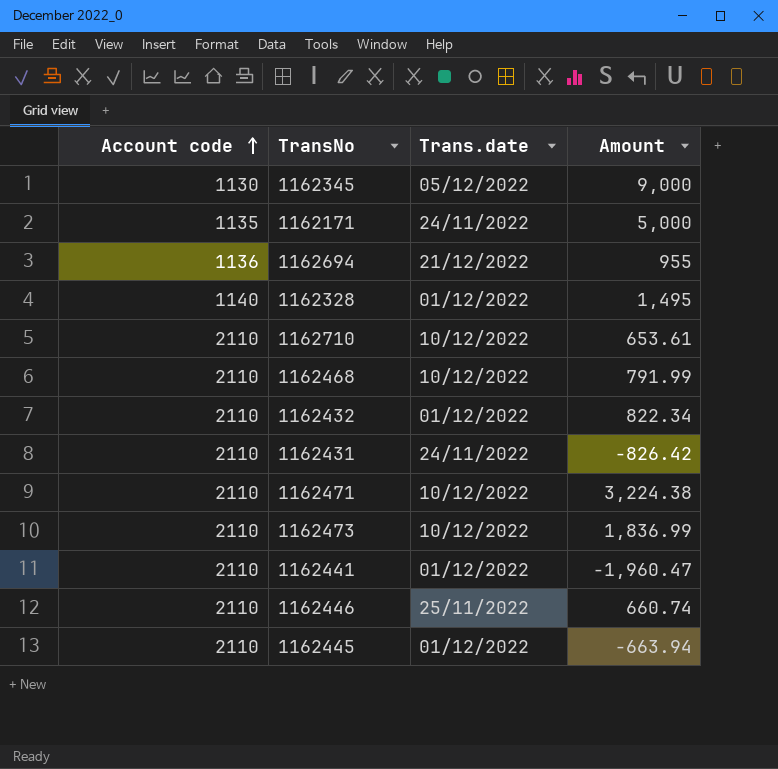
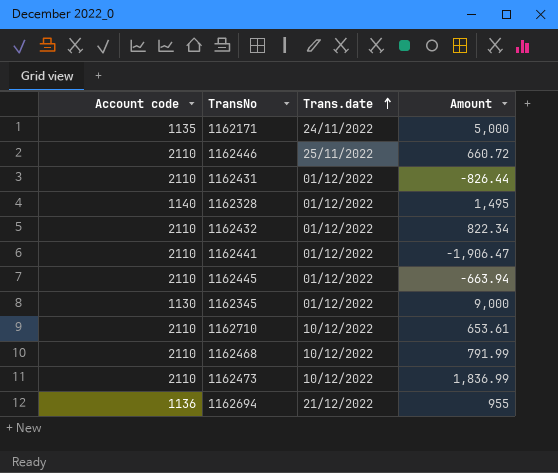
row order: Account code ascending -> Trans.date ascending
row 1162471: 2110 | 10/12/2022 | 3,224.38 -> none
1162446 | Amount: 660.74 -> 660.72
1162431 | Trans.date: 24/11/2022 -> 01/12/2022
1162431 | Amount: -826.42 -> -826.44
1162441 | Amount: -1,960.47 -> -1,906.47
1162345 | Trans.date: 05/12/2022 -> 01/12/2022

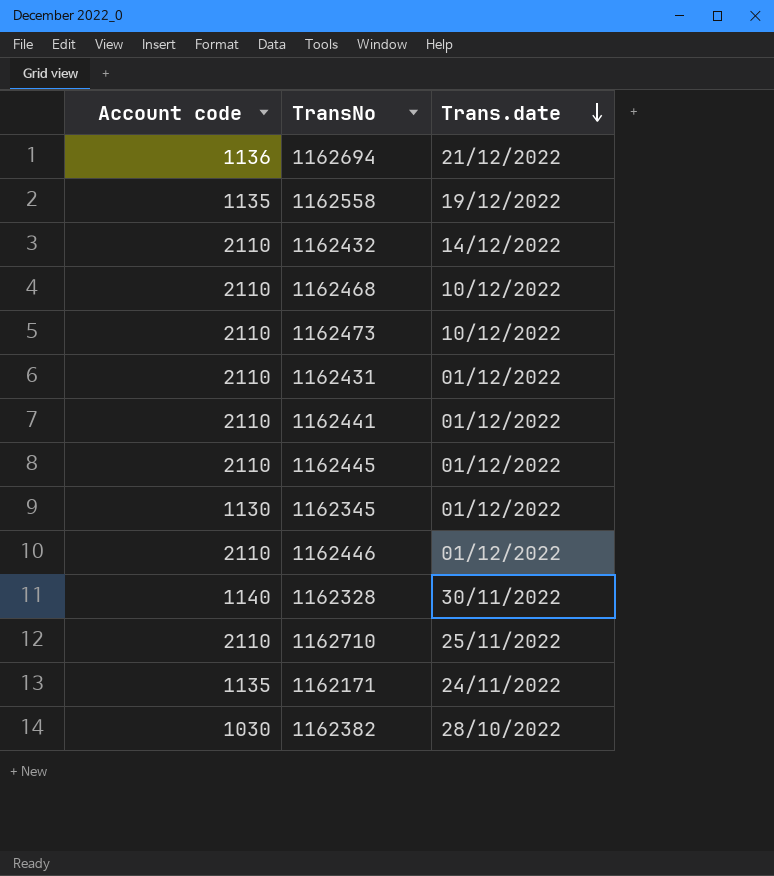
row order: Trans.date ascending -> Trans.date descending
column Amount | position: 4 -> none
row 1162558: none -> 1135 | 19/12/2022
1162432 | Trans.date: 01/12/2022 -> 14/12/2022
1162446 | Trans.date: 25/11/2022 -> 01/12/2022
1162328 | Trans.date: 01/12/2022 -> 30/11/2022
1162710 | Trans.date: 10/12/2022 -> 25/11/2022
row 1162382: none -> 1030 | 28/10/2022

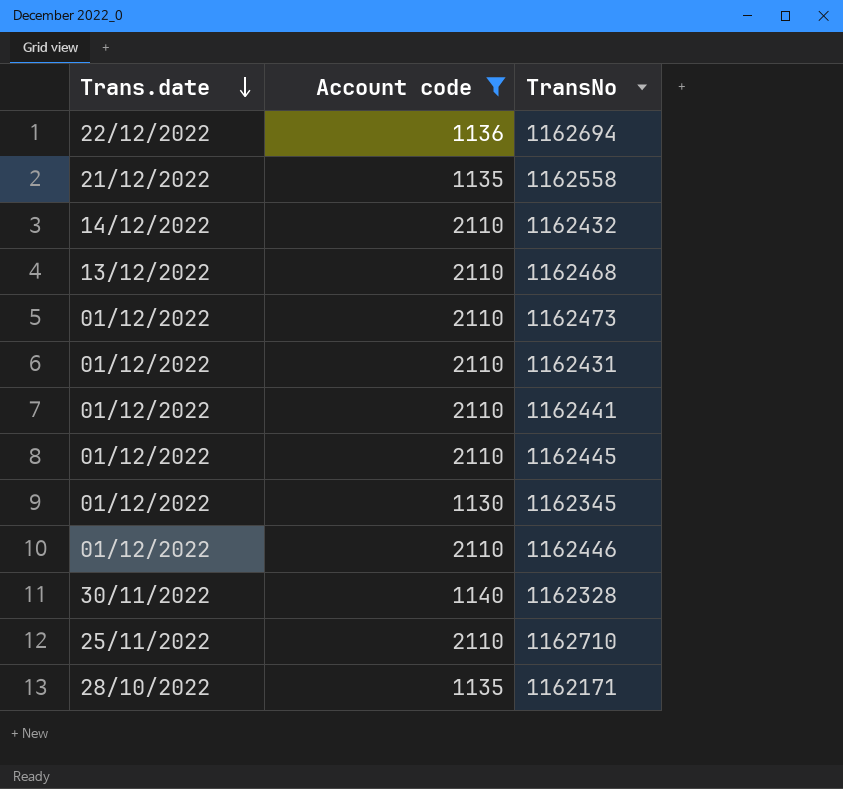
filter: none -> Account code != 1030
column Trans.date | position: 3 -> 1
1162694 | Trans.date: 21/12/2022 -> 22/12/2022
1162558 | Trans.date: 19/12/2022 -> 21/12/2022
1162468 | Trans.date: 10/12/2022 -> 13/12/2022
1162473 | Trans.date: 10/12/2022 -> 01/12/2022
1162171 | Trans.date: 24/11/2022 -> 28/10/2022

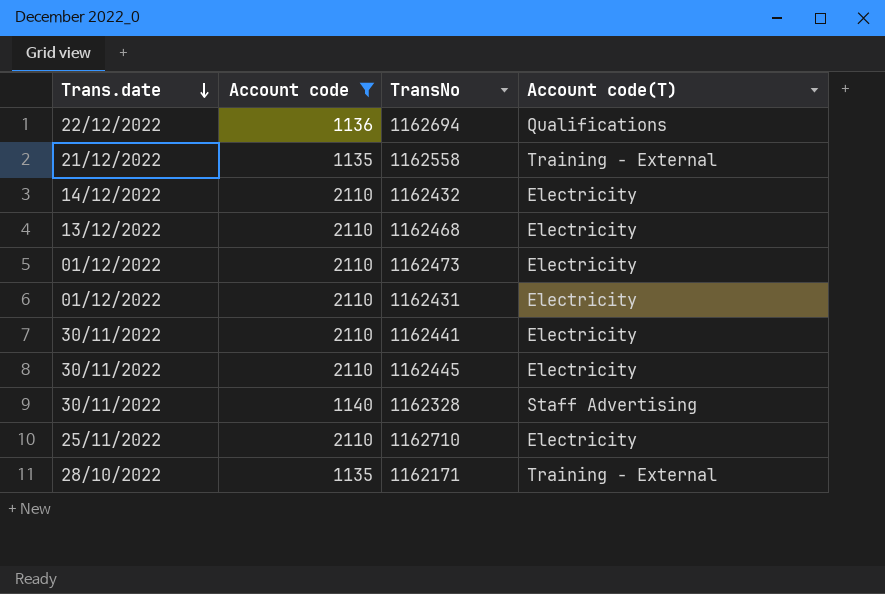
column Account code(T) | position: none -> 4
row 1162345: 01/12/2022 | 1130 -> none
row 1162446: 01/12/2022 | 2110 -> none
1162441 | Trans.date: 01/12/2022 -> 30/11/2022
1162445 | Trans.date: 01/12/2022 -> 30/11/2022

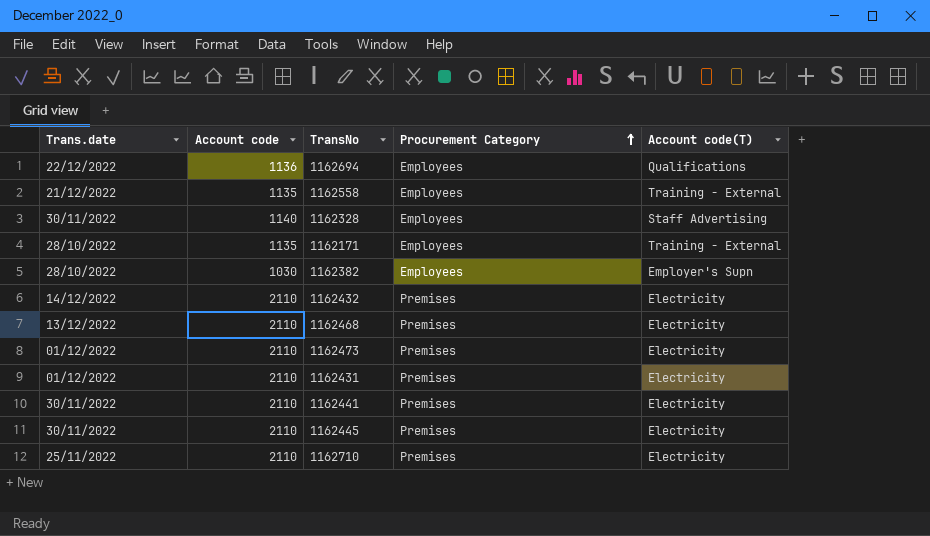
filter: Account code != 1030 -> none
row order: Trans.date descending -> Procurement Category ascending
column Procurement Category | position: none -> 4

